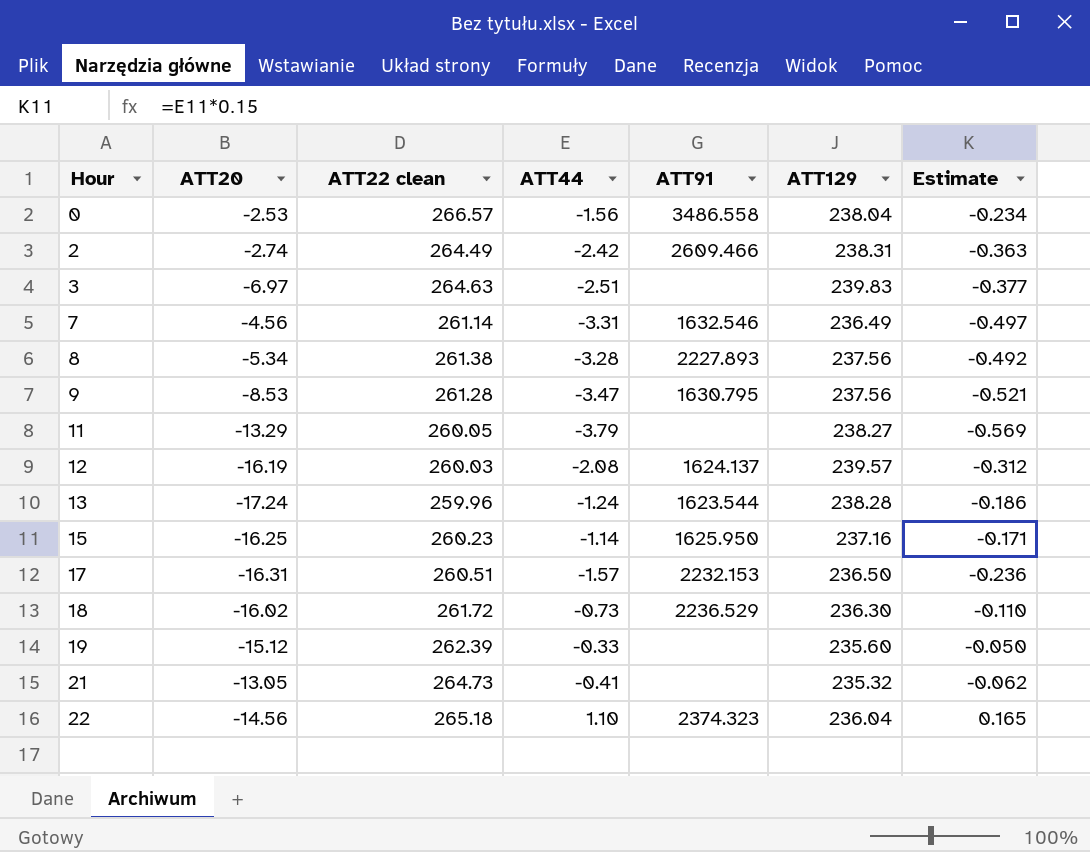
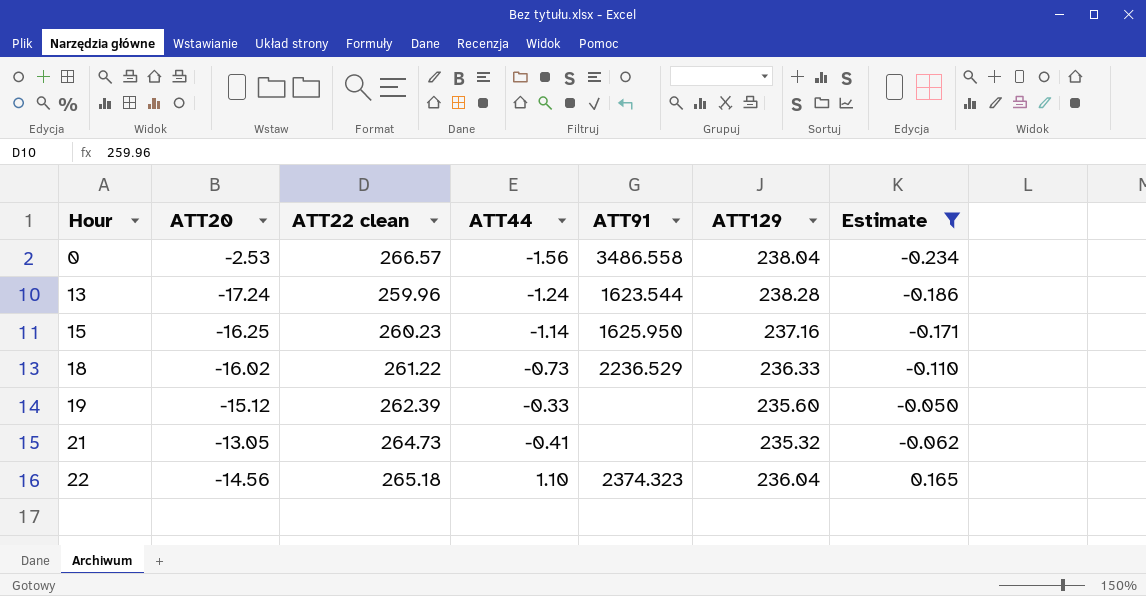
filter: none -> Estimate >= -0.234
18 | ATT22 clean: 261.72 -> 261.22
18 | ATT129: 236.30 -> 236.33

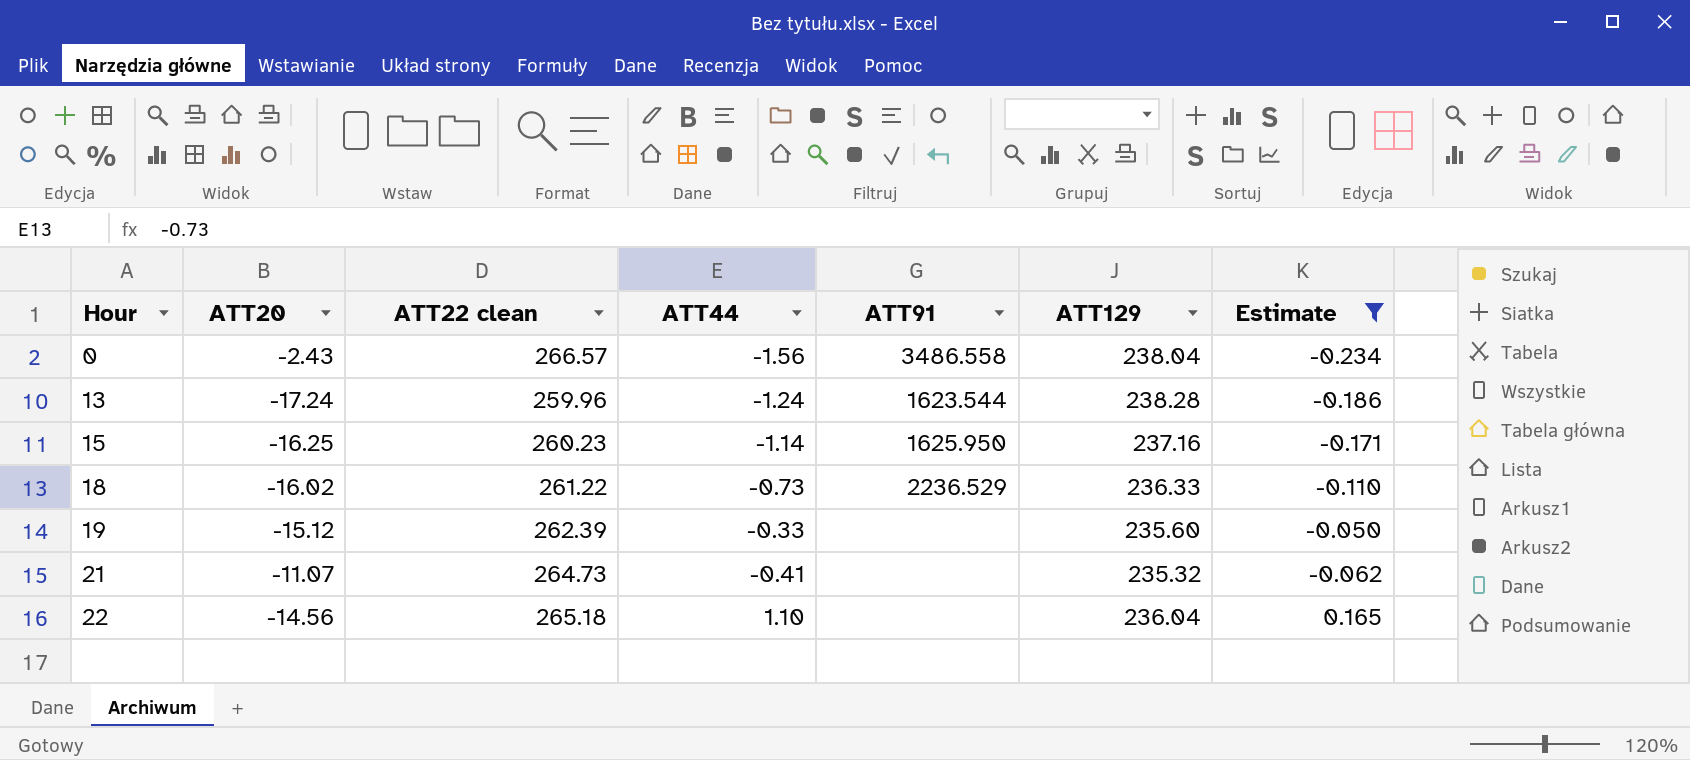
0 | ATT20: -2.53 -> -2.43
21 | ATT20: -13.05 -> -11.07
22 | ATT91: 2374.323 -> none

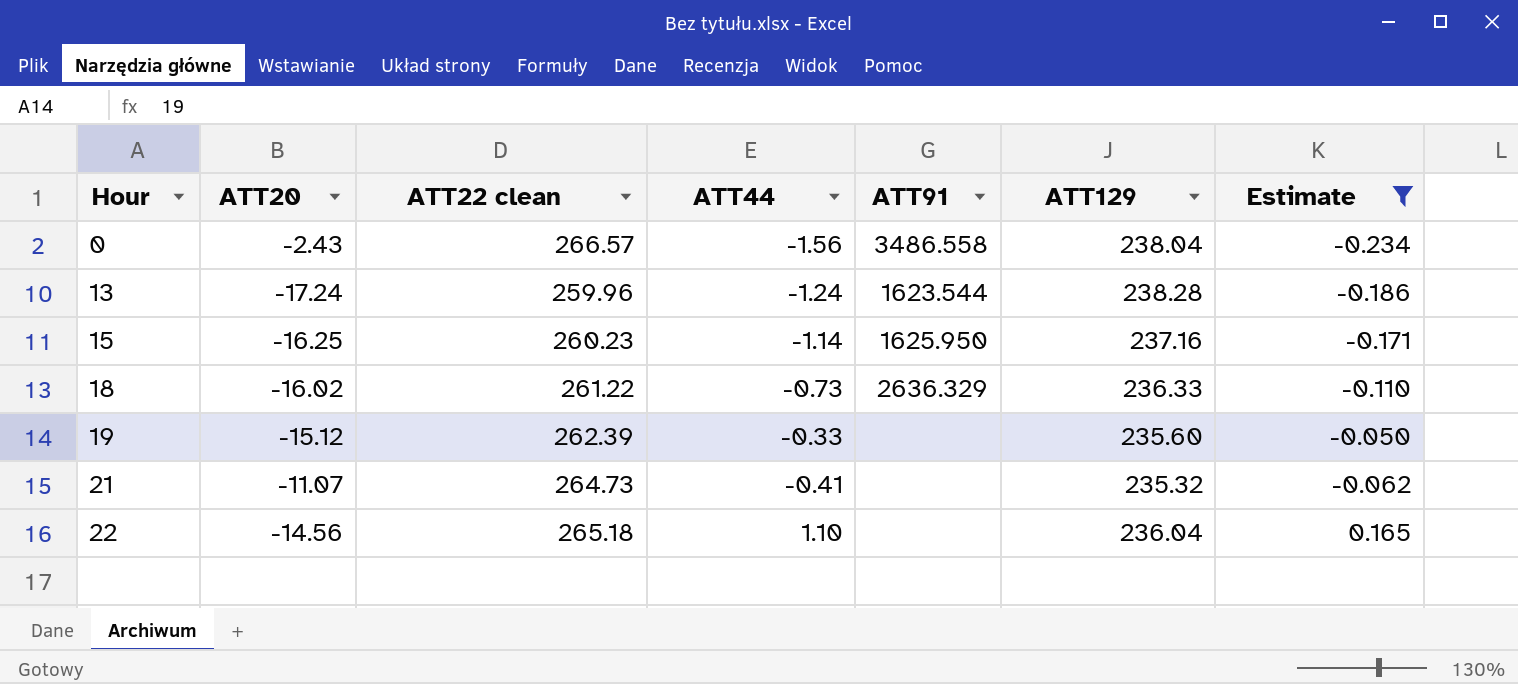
18 | ATT91: 2236.529 -> 2636.329

